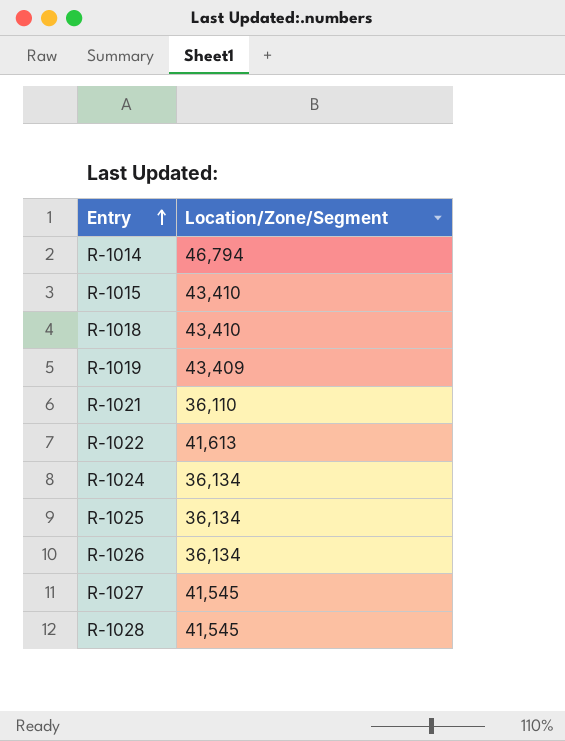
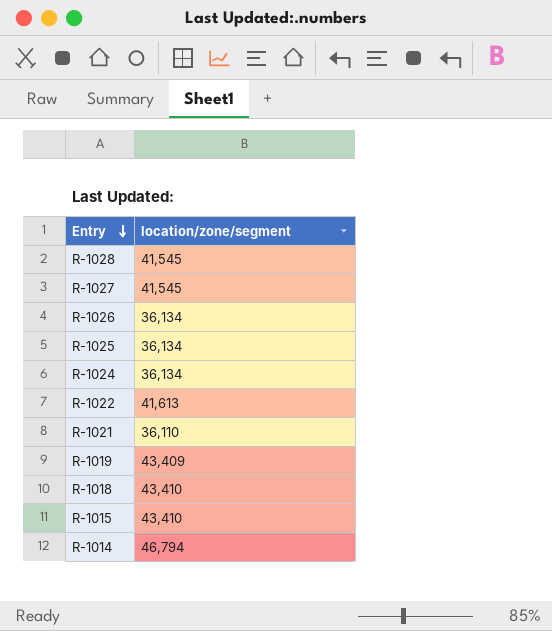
row order: Entry ascending -> Entry descending
column name: Location/Zone/Segment -> location/zone/segment

